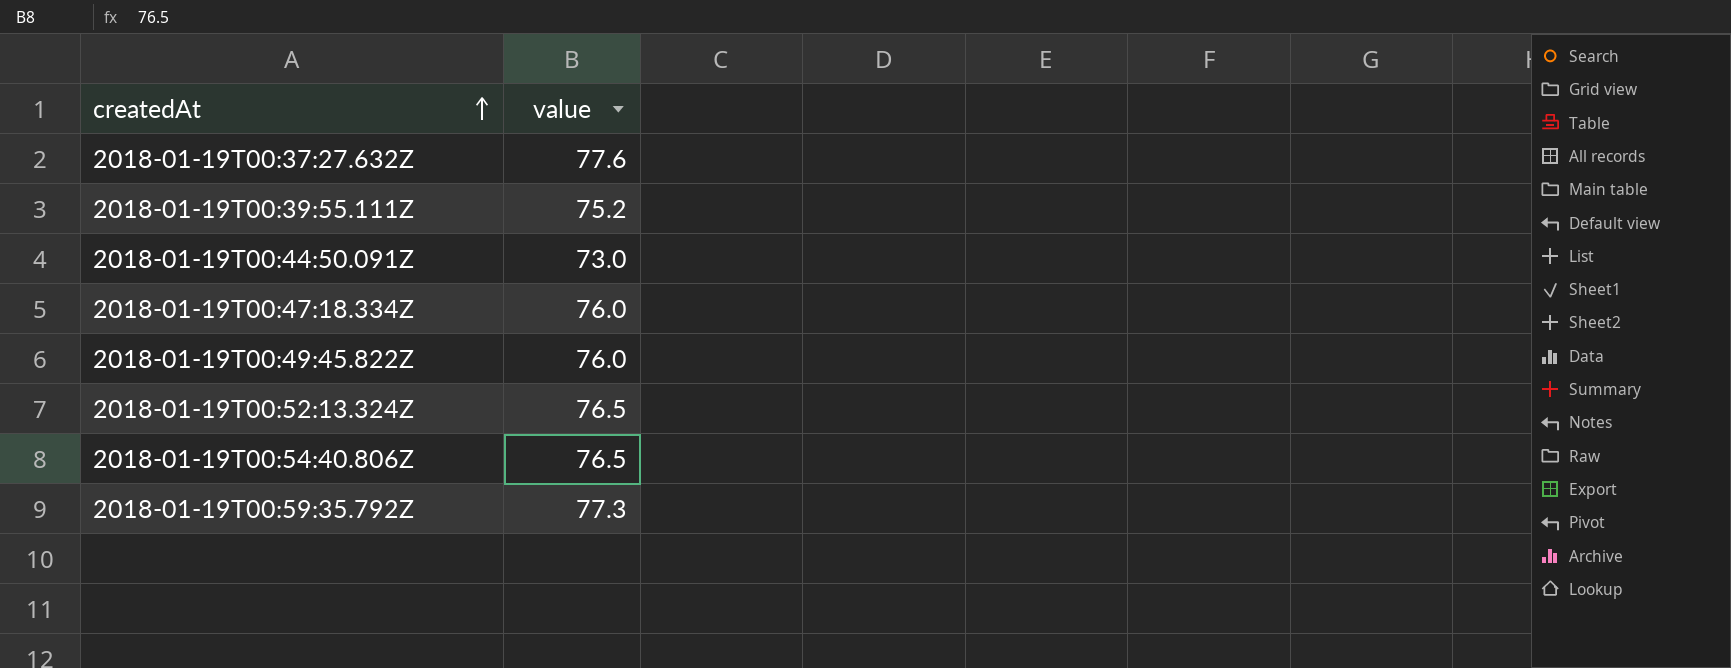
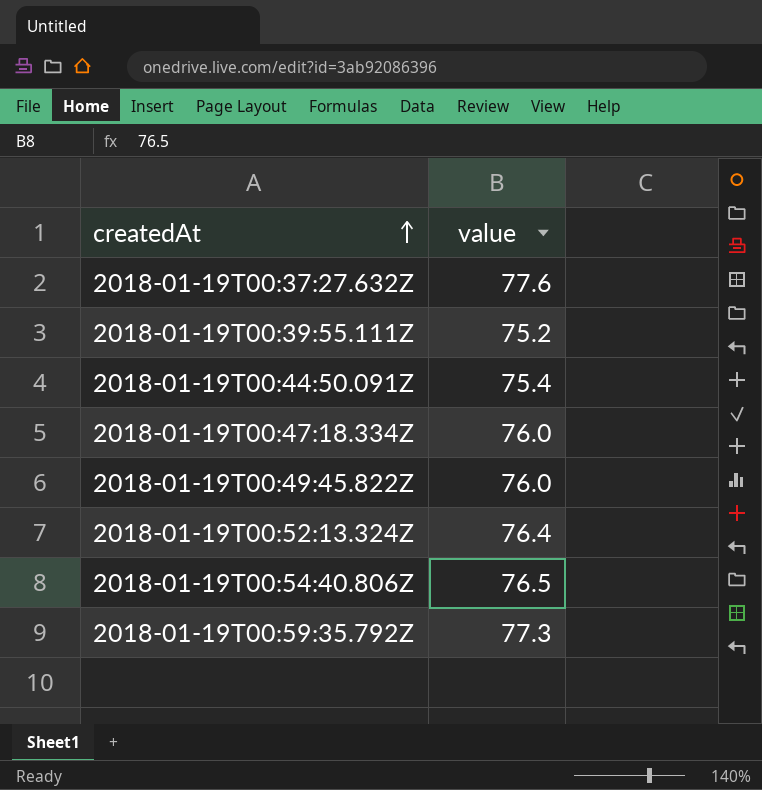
2018-01-19T00:44:50.091Z | value: 73.0 -> 75.4
2018-01-19T00:52:13.324Z | value: 76.5 -> 76.4

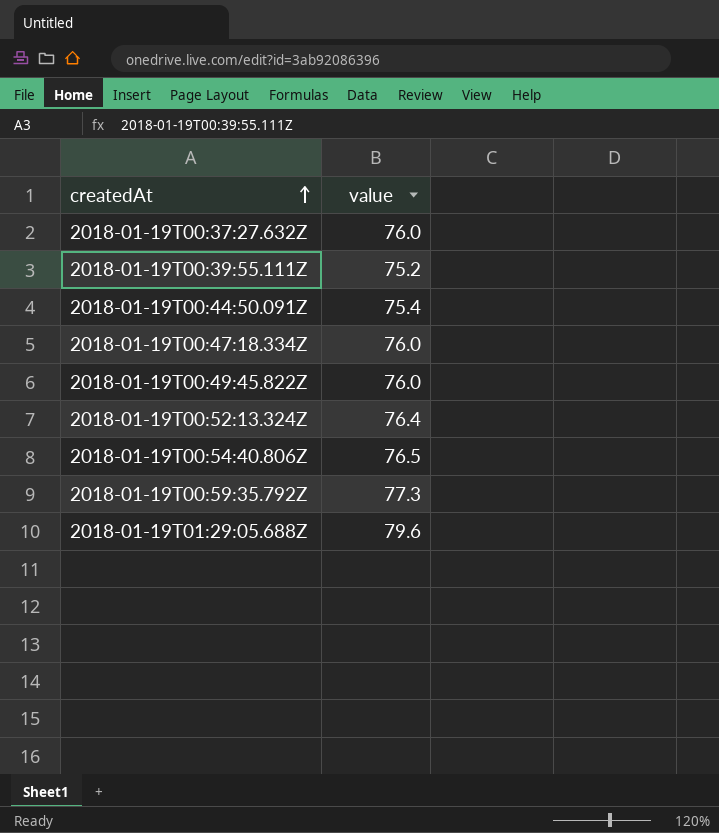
2018-01-19T00:37:27.632Z | value: 77.6 -> 76.0
row 2018-01-19T01:29:05.688Z: none -> 79.6

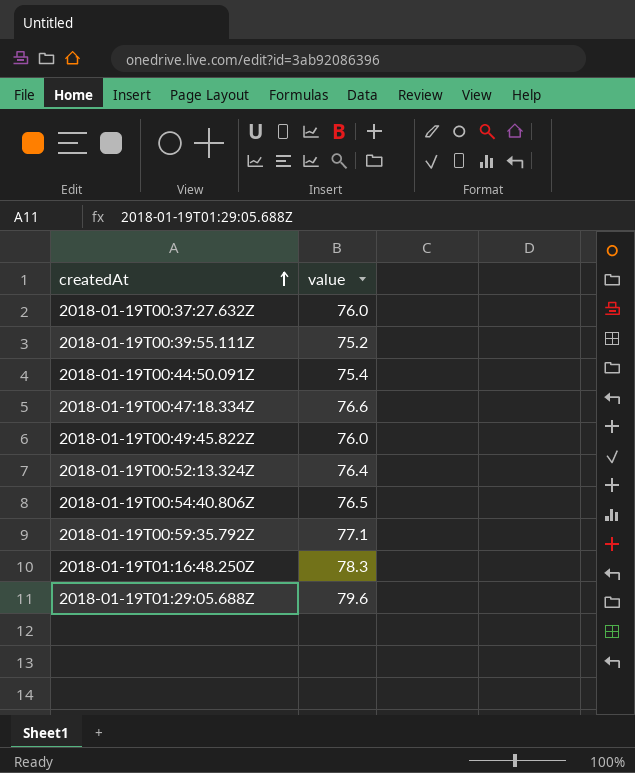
2018-01-19T00:47:18.334Z | value: 76.0 -> 76.6
2018-01-19T00:59:35.792Z | value: 77.3 -> 77.1
row 2018-01-19T01:16:48.250Z: none -> 78.3

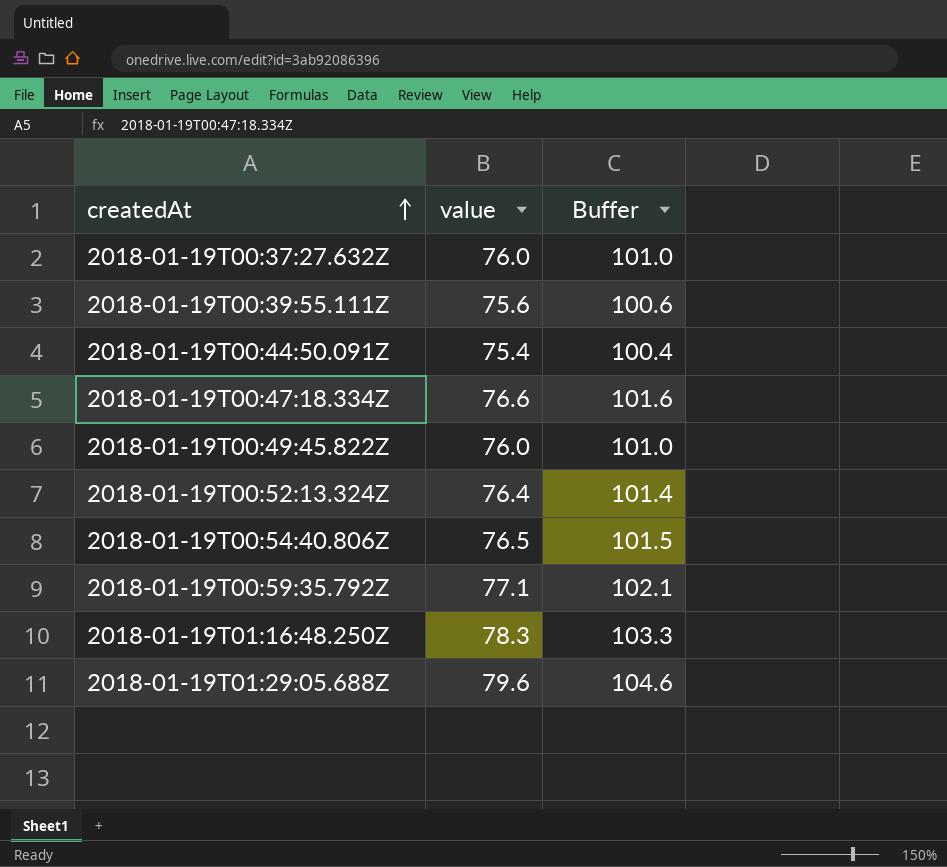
column Buffer | formula: none -> [value] + 25
2018-01-19T00:39:55.111Z | value: 75.2 -> 75.6

